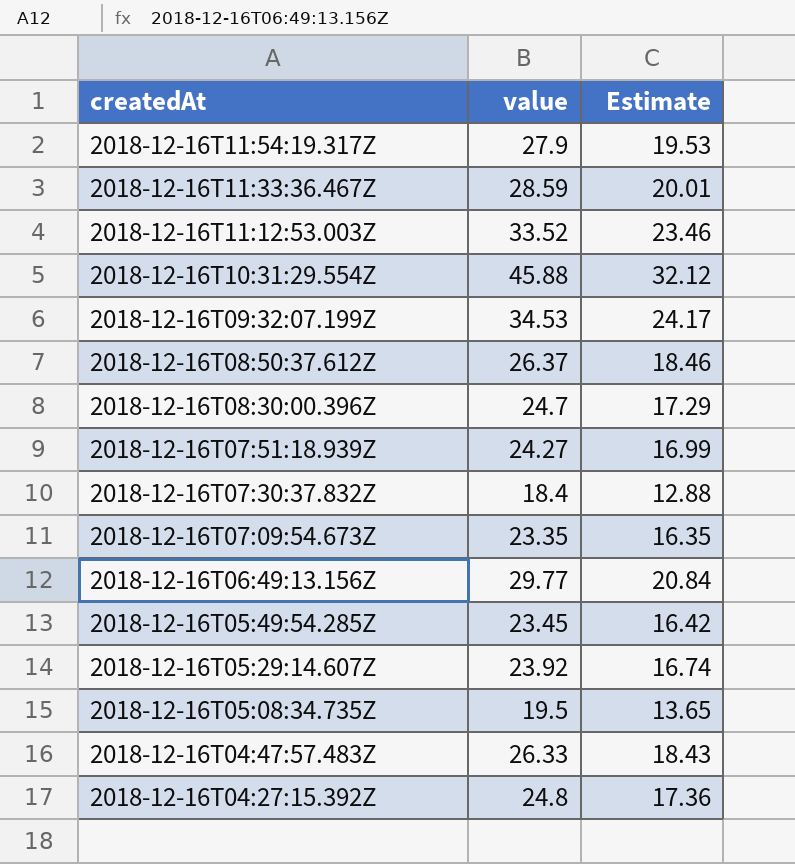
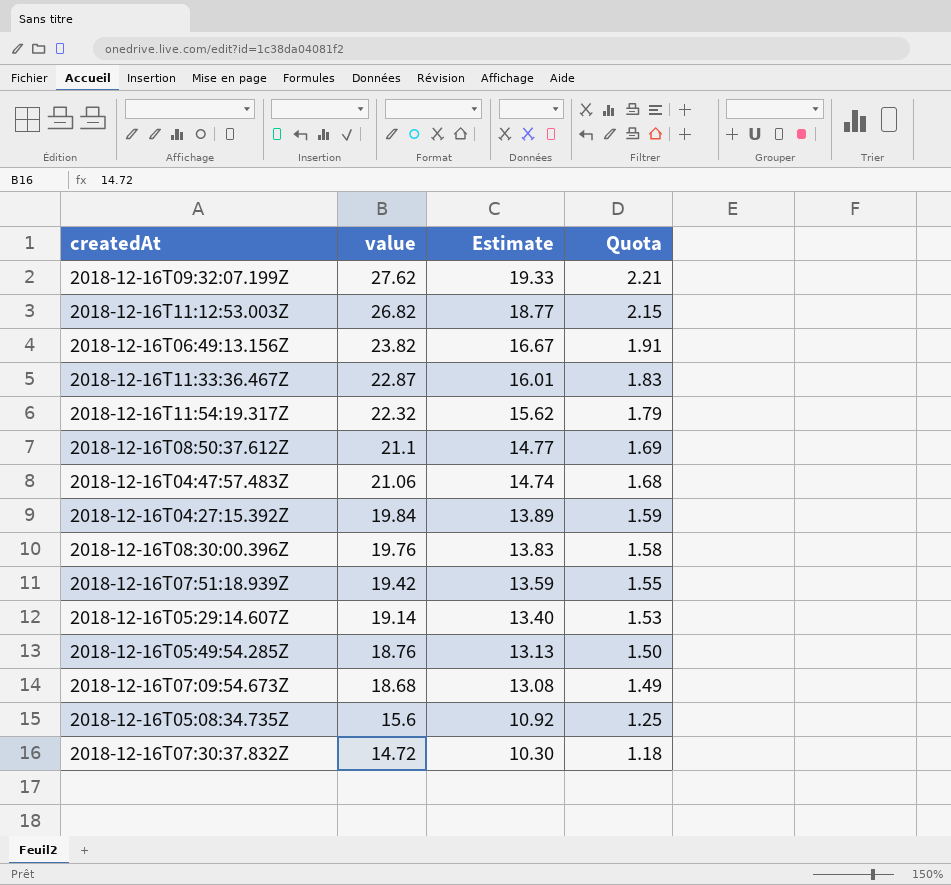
row order: createdAt descending -> value descending
column Quota | formula: none -> [value] * 0.08
row 2018-12-16T10:31:29.554Z: 45.88 | 32.12 -> none
2018-12-16T09:32:07.199Z | value: 34.53 -> 27.62
2018-12-16T09:32:07.199Z | Estimate: 24.17 -> 19.33
2018-12-16T11:12:53.003Z | value: 33.52 -> 26.82
2018-12-16T11:12:53.003Z | Estimate: 23.46 -> 18.77
2018-12-16T06:49:13.156Z | value: 29.77 -> 23.82
2018-12-16T06:49:13.156Z | Estimate: 20.84 -> 16.67
2018-12-16T11:33:36.467Z | value: 28.59 -> 22.87
2018-12-16T11:33:36.467Z | Estimate: 20.01 -> 16.01
2018-12-16T11:54:19.317Z | value: 27.9 -> 22.32
2018-12-16T11:54:19.317Z | Estimate: 19.53 -> 15.62
2018-12-16T08:50:37.612Z | value: 26.37 -> 21.1
2018-12-16T08:50:37.612Z | Estimate: 18.46 -> 14.77
2018-12-16T04:47:57.483Z | value: 26.33 -> 21.06
2018-12-16T04:47:57.483Z | Estimate: 18.43 -> 14.74
2018-12-16T04:27:15.392Z | value: 24.8 -> 19.84
2018-12-16T04:27:15.392Z | Estimate: 17.36 -> 13.89
2018-12-16T08:30:00.396Z | value: 24.7 -> 19.76
2018-12-16T08:30:00.396Z | Estimate: 17.29 -> 13.83
2018-12-16T07:51:18.939Z | value: 24.27 -> 19.42
2018-12-16T07:51:18.939Z | Estimate: 16.99 -> 13.59
2018-12-16T05:29:14.607Z | value: 23.92 -> 19.14
2018-12-16T05:29:14.607Z | Estimate: 16.74 -> 13.40
2018-12-16T05:49:54.285Z | value: 23.45 -> 18.76
2018-12-16T05:49:54.285Z | Estimate: 16.42 -> 13.13
2018-12-16T07:09:54.673Z | value: 23.35 -> 18.68
2018-12-16T07:09:54.673Z | Estimate: 16.35 -> 13.08
2018-12-16T05:08:34.735Z | value: 19.5 -> 15.6
2018-12-16T05:08:34.735Z | Estimate: 13.65 -> 10.92
2018-12-16T07:30:37.832Z | value: 18.4 -> 14.72
2018-12-16T07:30:37.832Z | Estimate: 12.88 -> 10.30

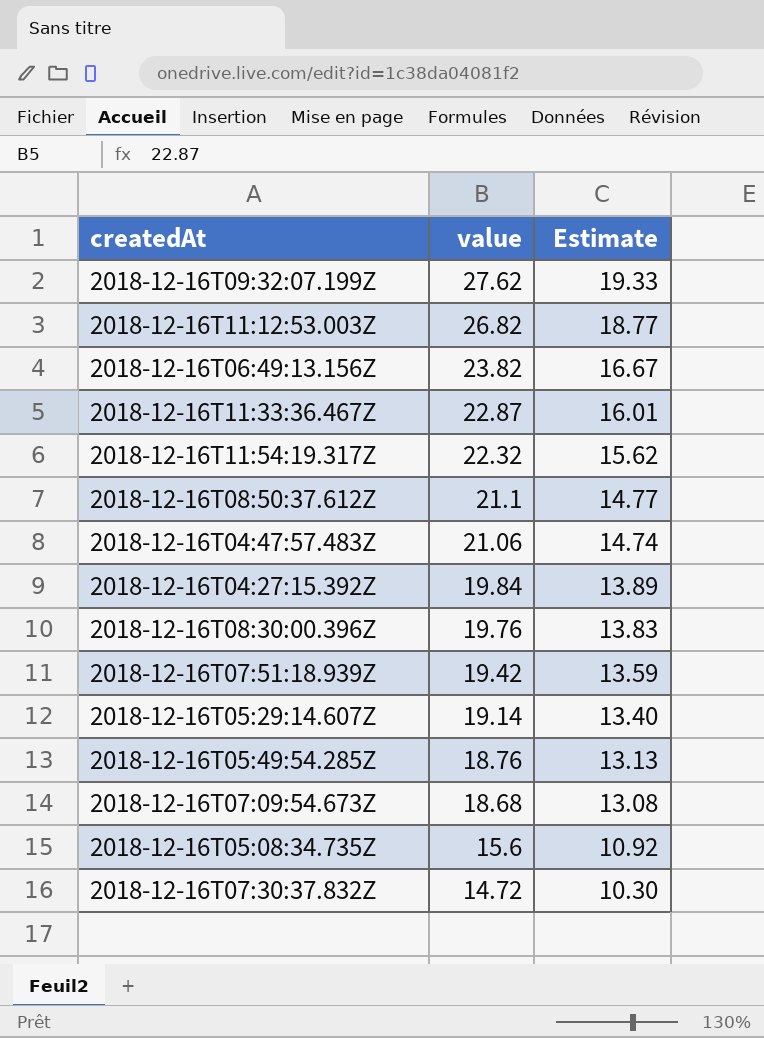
column Quota | formula: [value] * 0.08 -> none

